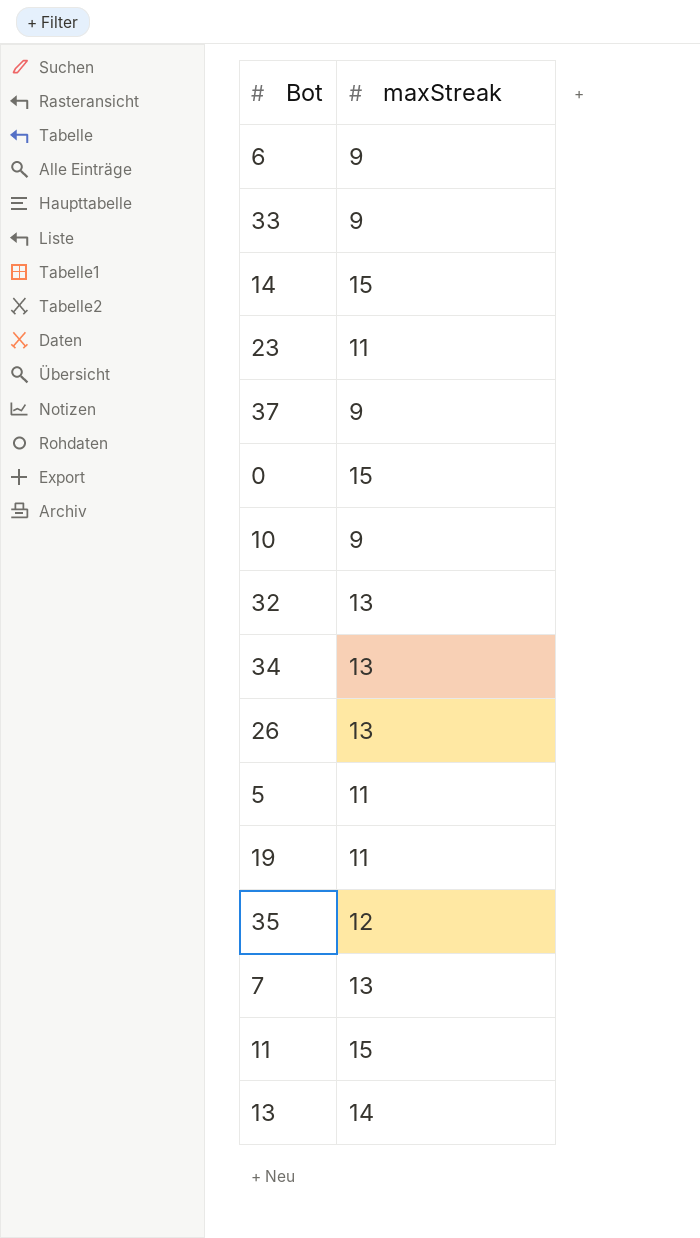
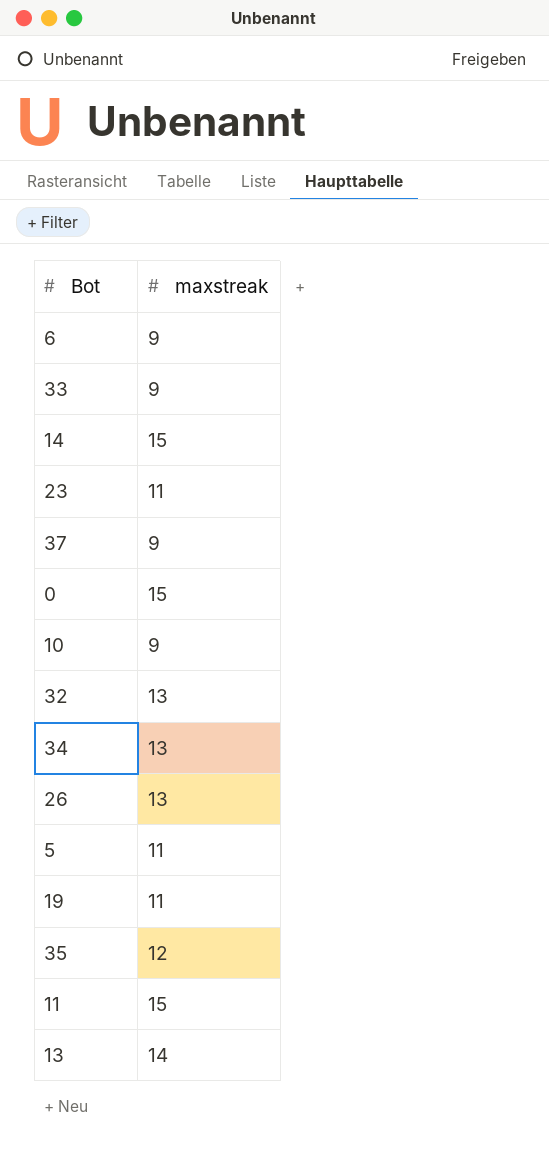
column name: maxStreak -> maxstreak
row 7: 13 -> none

